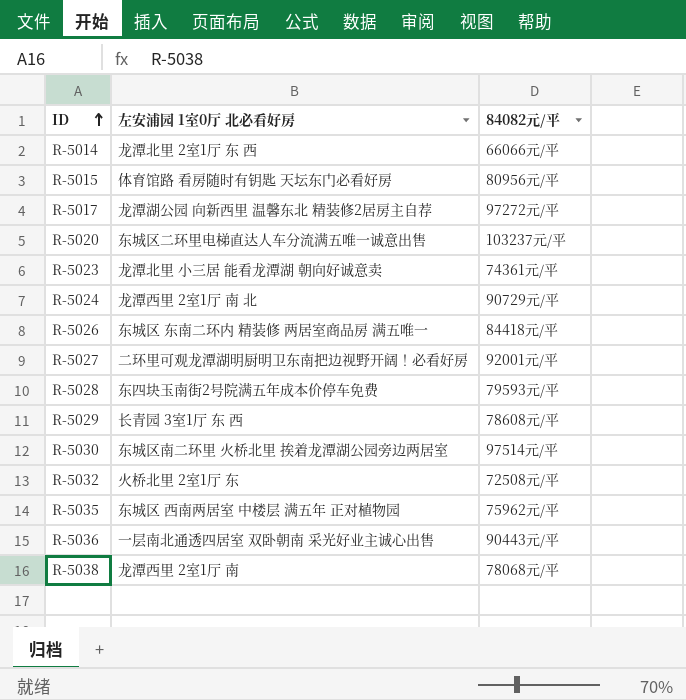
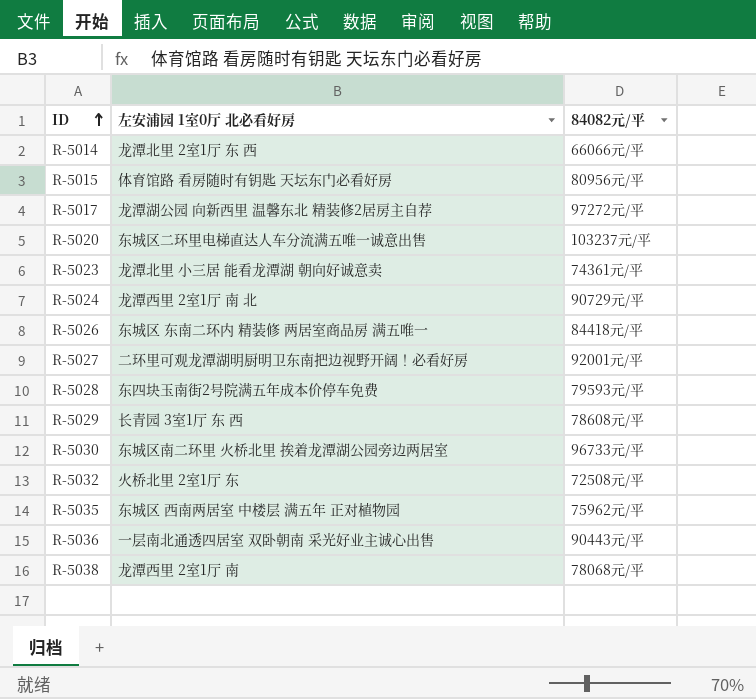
R-5030 | 84082元/平: 97514元/平 -> 96733元/平

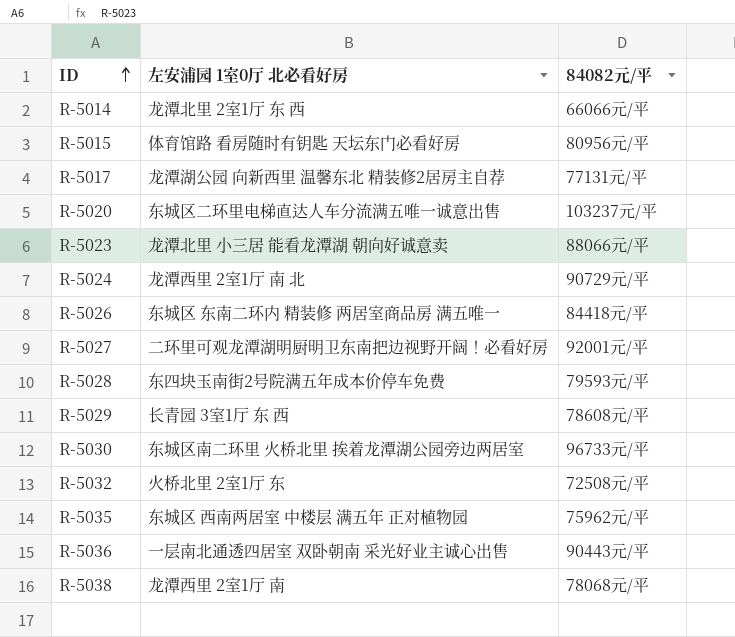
R-5017 | 84082元/平: 97272元/平 -> 77131元/平
R-5023 | 84082元/平: 74361元/平 -> 88066元/平

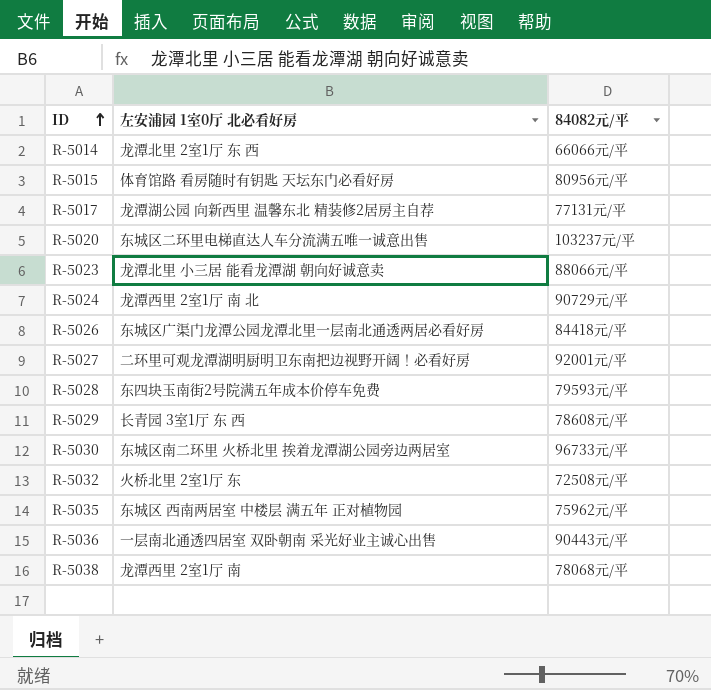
R-5026 | 左安浦园 1室0厅 北必看好房: 东城区 东南二环内 精装修 两居室商品房 满五唯一 -> 东城区广渠门龙潭公园龙潭北里一层南北通透两居必看好房

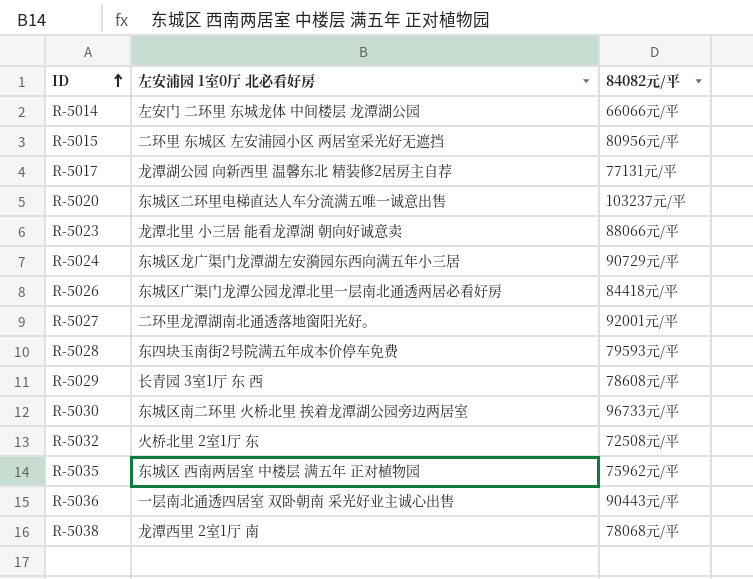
R-5014 | 左安浦园 1室0厅 北必看好房: 龙潭北里 2室1厅 东 西 -> 左安门 二环里 东城龙体 中间楼层 龙潭湖公园
R-5015 | 左安浦园 1室0厅 北必看好房: 体育馆路 看房随时有钥匙 天坛东门必看好房 -> 二环里 东城区 左安浦园小区 两居室采光好无遮挡
R-5024 | 左安浦园 1室0厅 北必看好房: 龙潭西里 2室1厅 南 北 -> 东城区龙广渠门龙潭湖左安漪园东西向满五年小三居
R-5027 | 左安浦园 1室0厅 北必看好房: 二环里可观龙潭湖明厨明卫东南把边视野开阔！必看好房 -> 二环里龙潭湖南北通透落地窗阳光好。

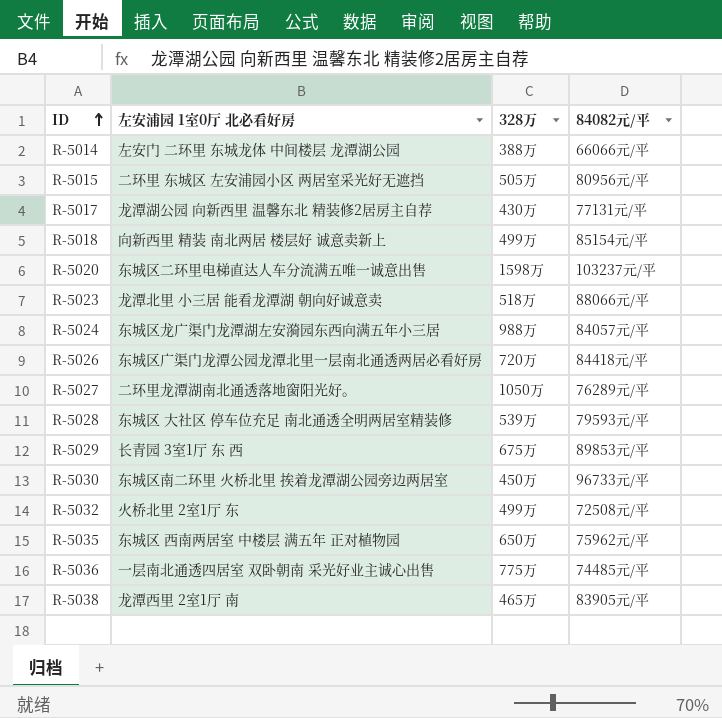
column 328万 | position: none -> 3
row R-5018: none -> 向新西里 精装 南北两居 楼层好 诚意卖新上 | 499万 | 85154元/平
R-5024 | 84082元/平: 90729元/平 -> 84057元/平
R-5027 | 84082元/平: 92001元/平 -> 76289元/平
R-5028 | 左安浦园 1室0厅 北必看好房: 东四块玉南街2号院满五年成本价停车免费 -> 东城区 大社区 停车位充足 南北通透全明两居室精装修
R-5029 | 84082元/平: 78608元/平 -> 89853元/平
R-5036 | 84082元/平: 90443元/平 -> 74485元/平
R-5038 | 84082元/平: 78068元/平 -> 83905元/平

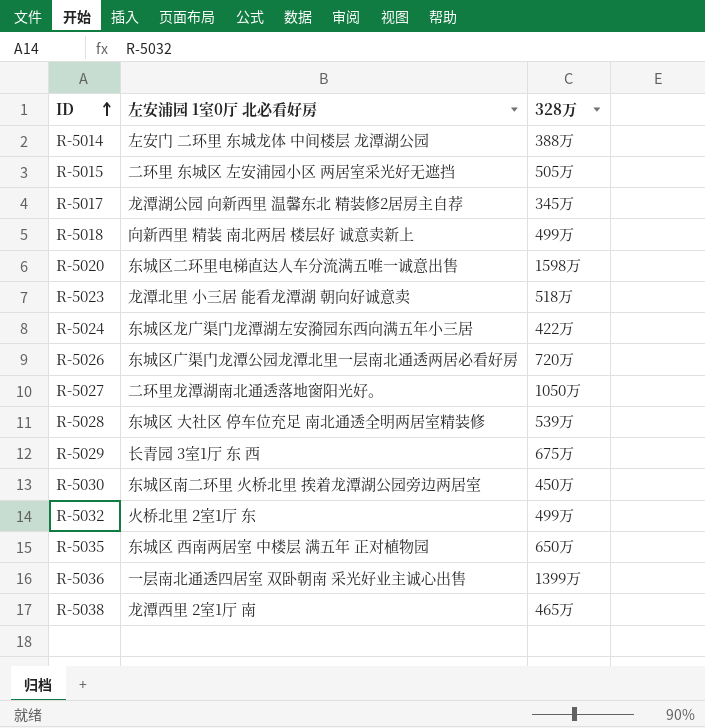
column 84082元/平 | position: 4 -> none
R-5017 | 328万: 430万 -> 345万
R-5024 | 328万: 988万 -> 422万
R-5036 | 328万: 775万 -> 1399万

